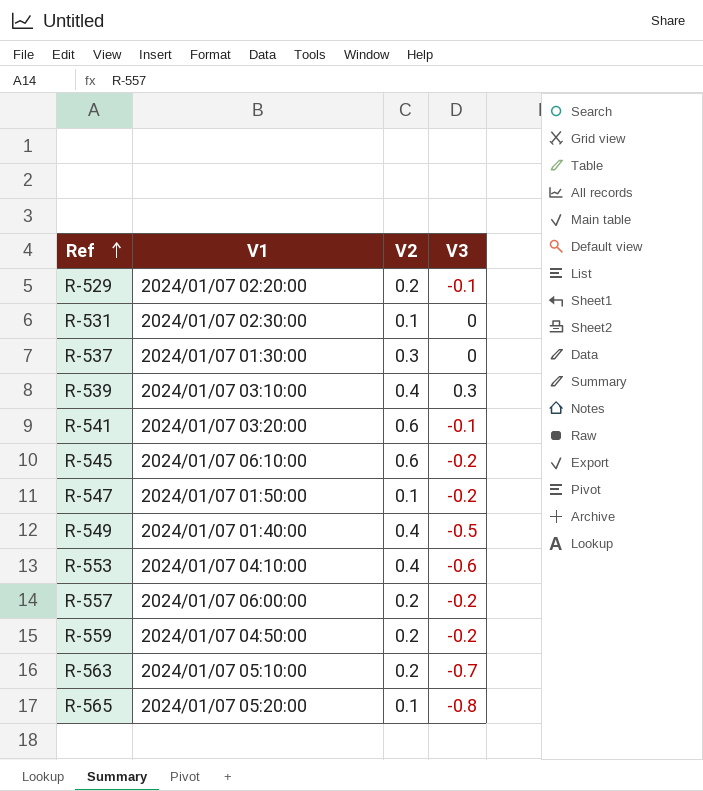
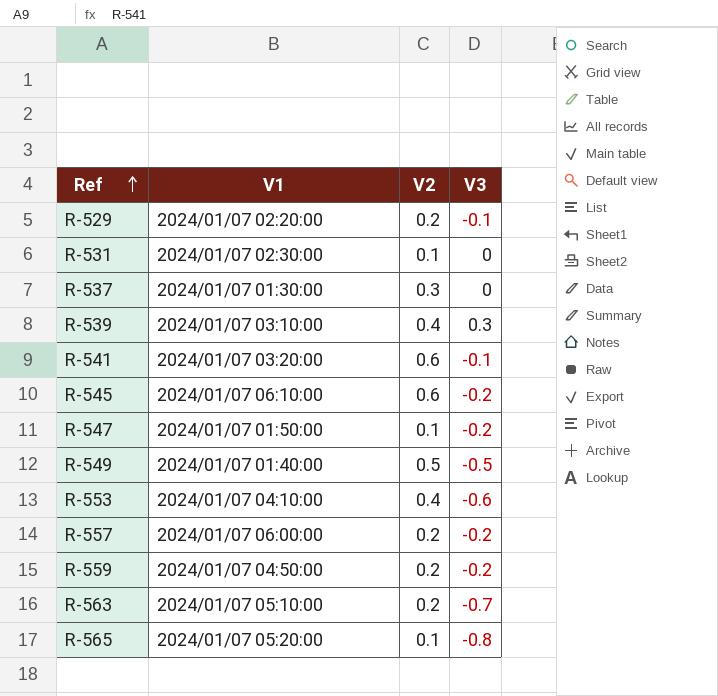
R-549 | V2: 0.4 -> 0.5

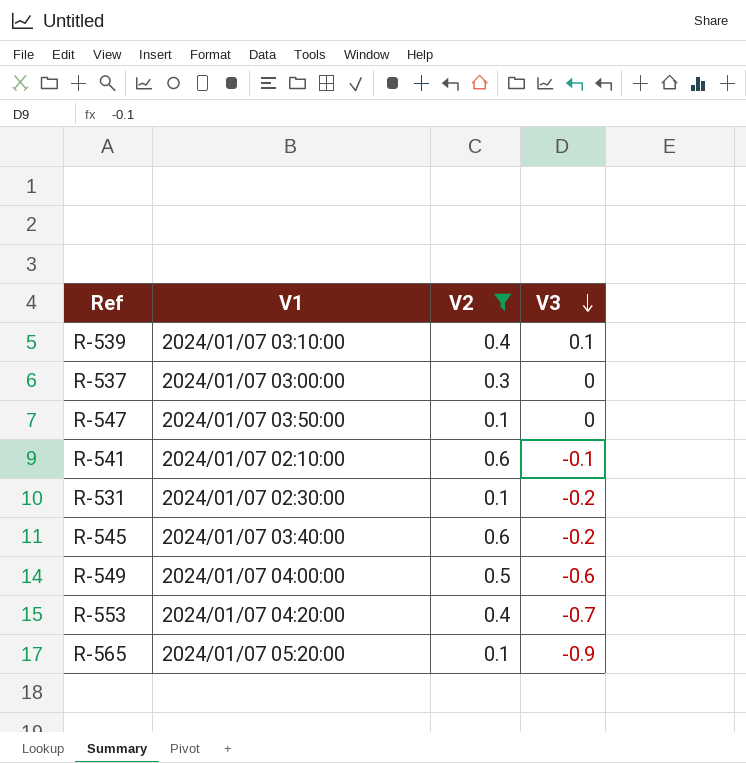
filter: none -> V2 != 0.2
row order: Ref ascending -> V3 descending
R-539 | V3: 0.3 -> 0.1
R-537 | V1: 2024/01/07 01:30:00 -> 2024/01/07 03:00:00
R-547 | V1: 2024/01/07 01:50:00 -> 2024/01/07 03:50:00
R-547 | V3: -0.2 -> 0
R-541 | V1: 2024/01/07 03:20:00 -> 2024/01/07 02:10:00
R-531 | V3: 0 -> -0.2
R-545 | V1: 2024/01/07 06:10:00 -> 2024/01/07 03:40:00
R-549 | V1: 2024/01/07 01:40:00 -> 2024/01/07 04:00:00
R-549 | V3: -0.5 -> -0.6
R-553 | V1: 2024/01/07 04:10:00 -> 2024/01/07 04:20:00
R-553 | V3: -0.6 -> -0.7
R-565 | V3: -0.8 -> -0.9

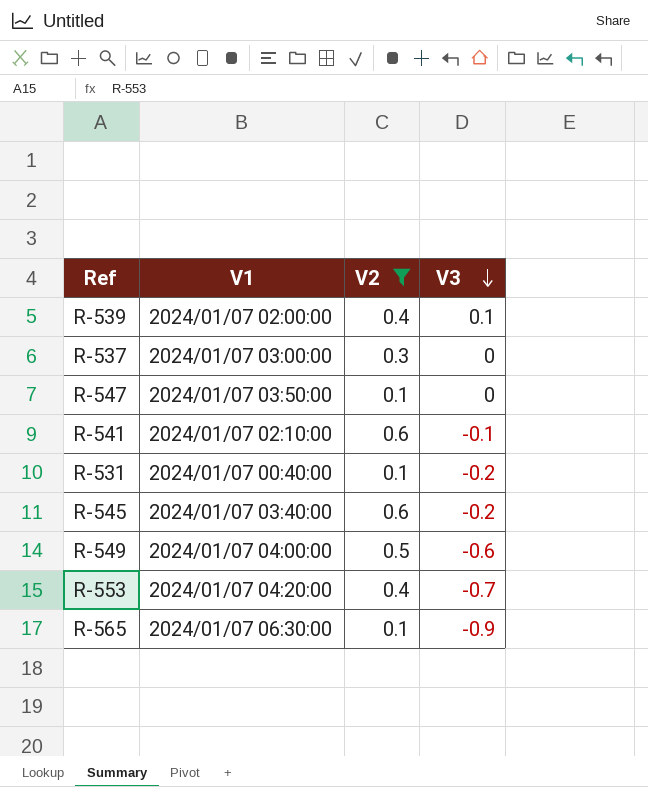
R-539 | V1: 2024/01/07 03:10:00 -> 2024/01/07 02:00:00
R-531 | V1: 2024/01/07 02:30:00 -> 2024/01/07 00:40:00
R-565 | V1: 2024/01/07 05:20:00 -> 2024/01/07 06:30:00

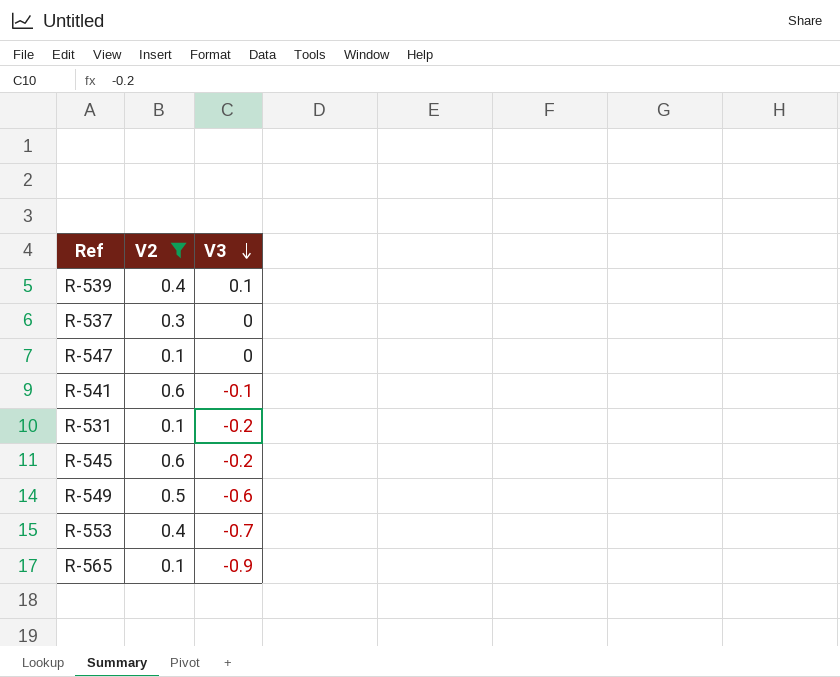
column V1 | position: 2 -> none

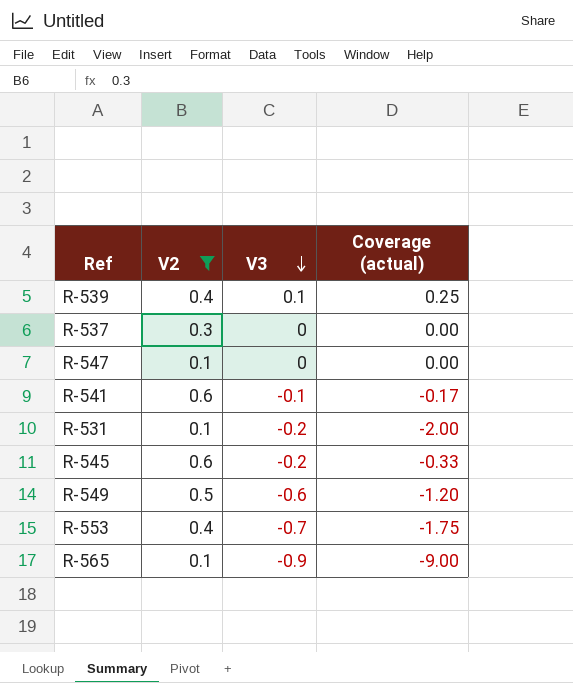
column Coverage (actual) | formula: none -> [V3] / [V2]

